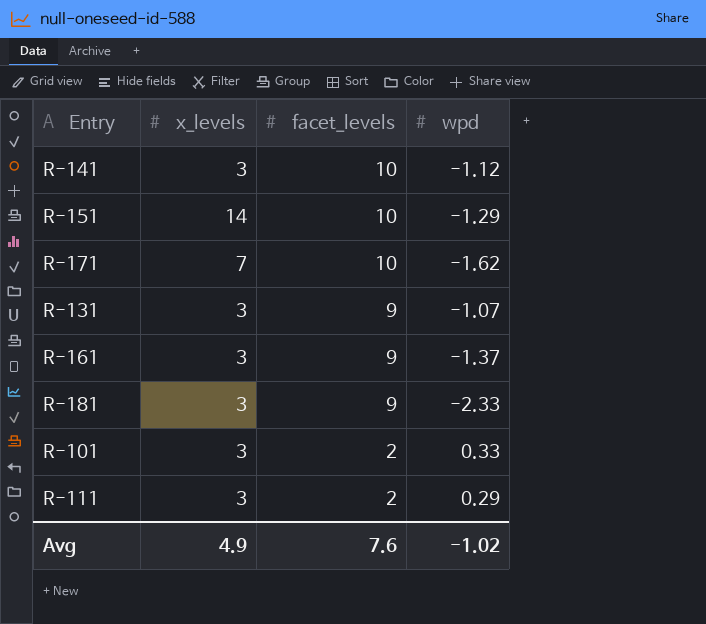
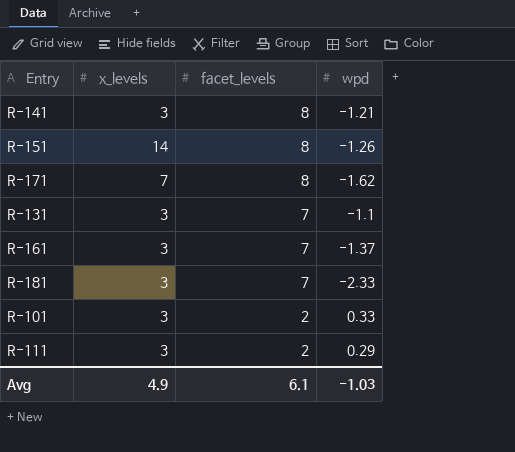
R-141 | facet_levels: 10 -> 8
R-141 | wpd: -1.12 -> -1.21
R-151 | facet_levels: 10 -> 8
R-151 | wpd: -1.29 -> -1.26
R-171 | facet_levels: 10 -> 8
R-131 | facet_levels: 9 -> 7
R-131 | wpd: -1.07 -> -1.1
R-161 | facet_levels: 9 -> 7
R-181 | facet_levels: 9 -> 7
Avg | facet_levels: 7.6 -> 6.1
Avg | wpd: -1.02 -> -1.03

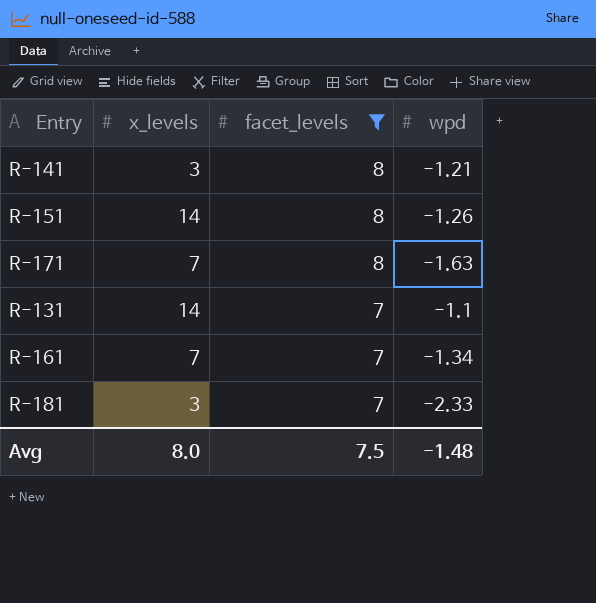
filter: none -> facet_levels != 2
R-171 | wpd: -1.62 -> -1.63
R-131 | x_levels: 3 -> 14
R-161 | x_levels: 3 -> 7
R-161 | wpd: -1.37 -> -1.34
Avg | x_levels: 4.9 -> 8.0
Avg | facet_levels: 6.1 -> 7.5
Avg | wpd: -1.03 -> -1.48

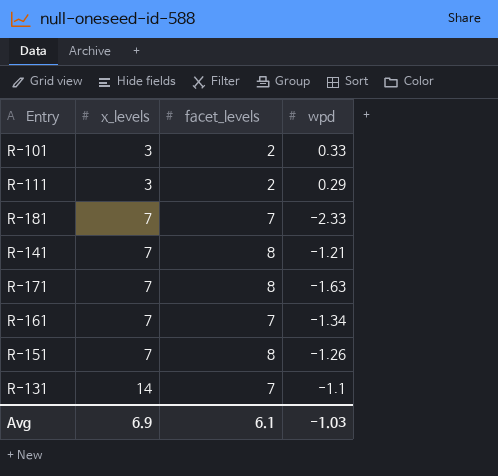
filter: facet_levels != 2 -> none
row order: facet_levels descending -> x_levels ascending
R-181 | x_levels: 3 -> 7
R-141 | x_levels: 3 -> 7
R-151 | x_levels: 14 -> 7
Avg | x_levels: 8.0 -> 6.9
Avg | facet_levels: 7.5 -> 6.1
Avg | wpd: -1.48 -> -1.03

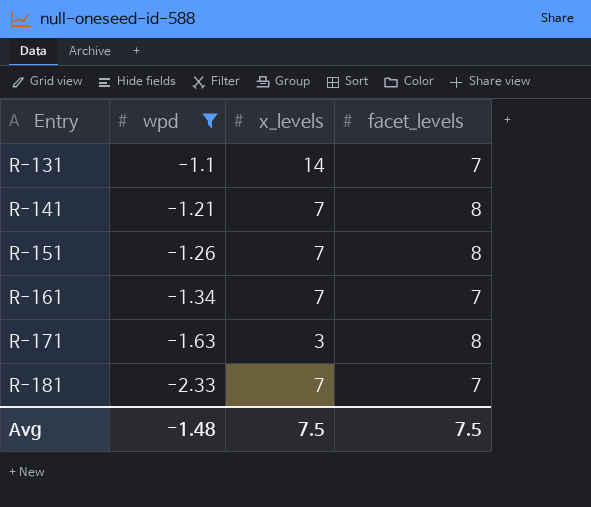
filter: none -> wpd <= -1.1
row order: x_levels ascending -> Entry ascending
column wpd | position: 4 -> 2
R-171 | x_levels: 7 -> 3
Avg | wpd: -1.03 -> -1.48
Avg | x_levels: 6.9 -> 7.5
Avg | facet_levels: 6.1 -> 7.5

